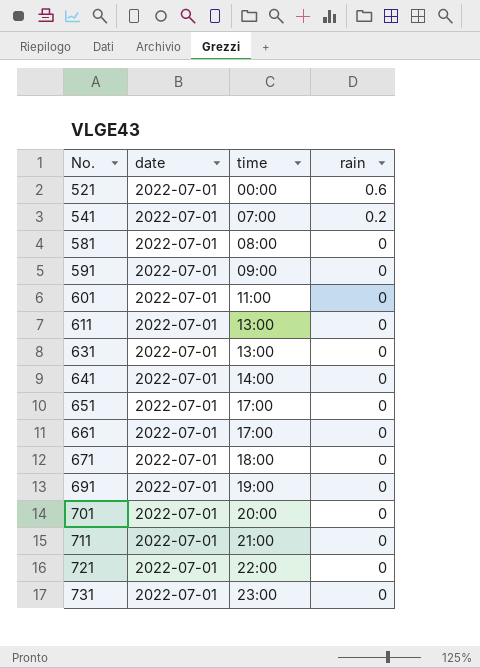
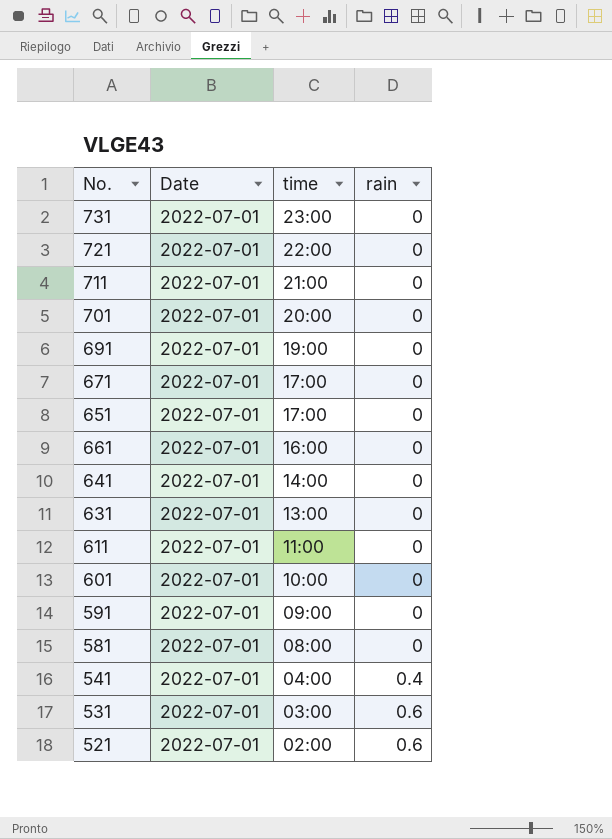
row order: No. ascending -> time descending
column name: date -> Date
671 | time: 18:00 -> 17:00
661 | time: 17:00 -> 16:00
611 | time: 13:00 -> 11:00
601 | time: 11:00 -> 10:00
541 | time: 07:00 -> 04:00
541 | rain: 0.2 -> 0.4
row 531: none -> 2022-07-01 | 03:00 | 0.6
521 | time: 00:00 -> 02:00

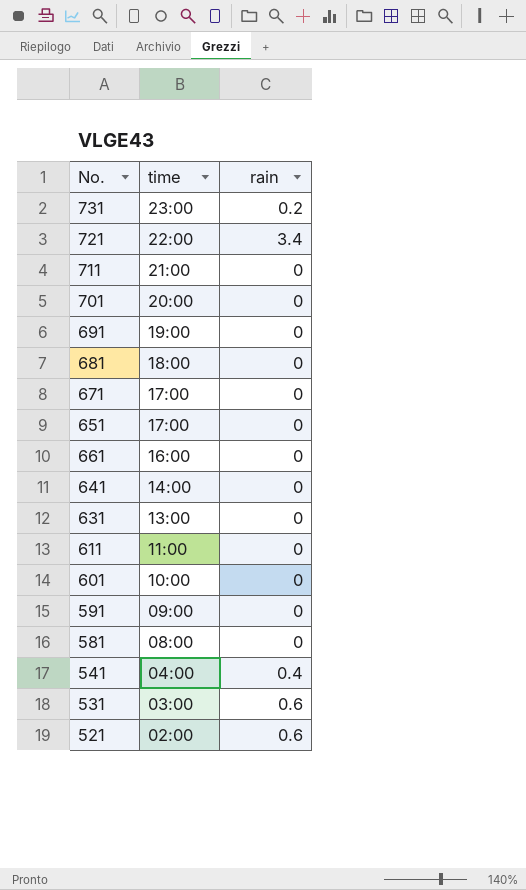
column Date | position: 2 -> none
731 | rain: 0 -> 0.2
721 | rain: 0 -> 3.4
row 681: none -> 18:00 | 0

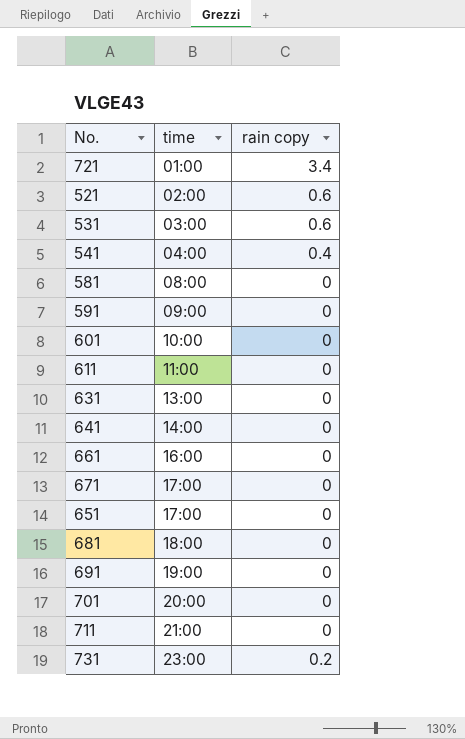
row order: time descending -> time ascending
column name: rain -> rain copy
721 | time: 22:00 -> 01:00

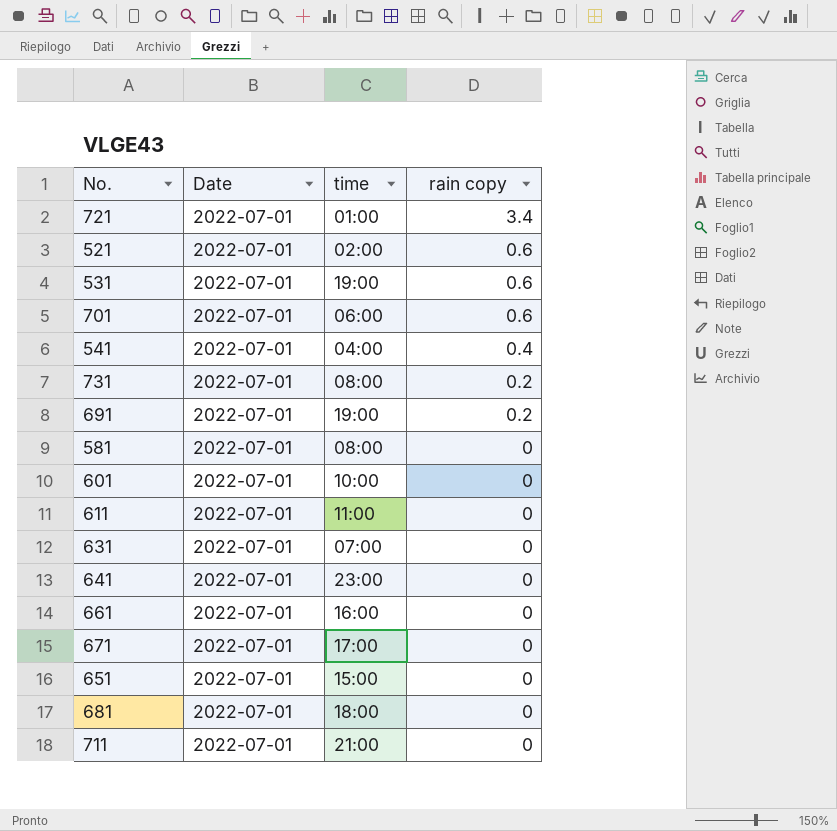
row order: time ascending -> rain copy descending
column Date | position: none -> 2
row 591: 09:00 | 0 -> none
531 | time: 03:00 -> 19:00
701 | time: 20:00 -> 06:00
701 | rain copy: 0 -> 0.6
731 | time: 23:00 -> 08:00
691 | rain copy: 0 -> 0.2
631 | time: 13:00 -> 07:00
641 | time: 14:00 -> 23:00
651 | time: 17:00 -> 15:00

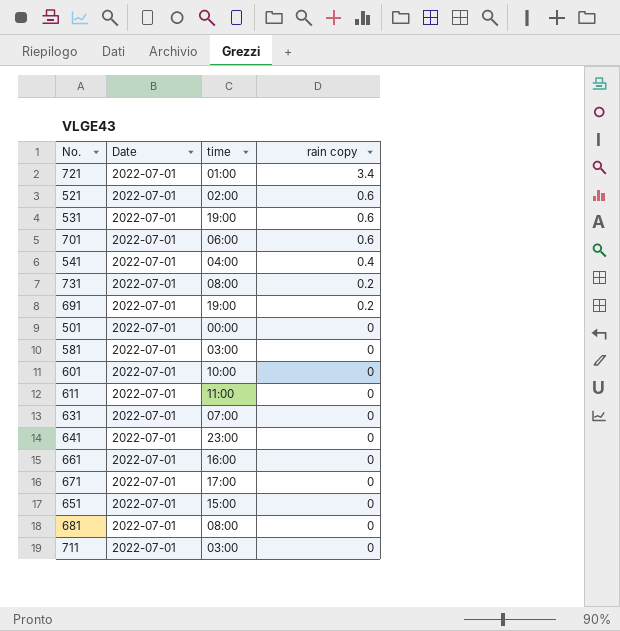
row 501: none -> 2022-07-01 | 00:00 | 0
581 | time: 08:00 -> 03:00
681 | time: 18:00 -> 08:00
711 | time: 21:00 -> 03:00

